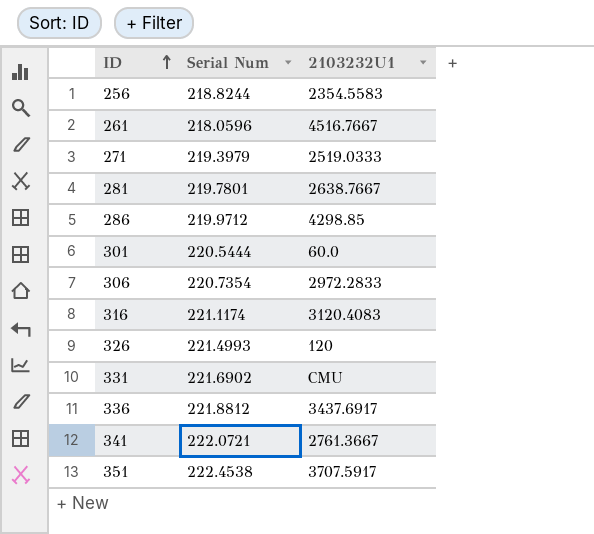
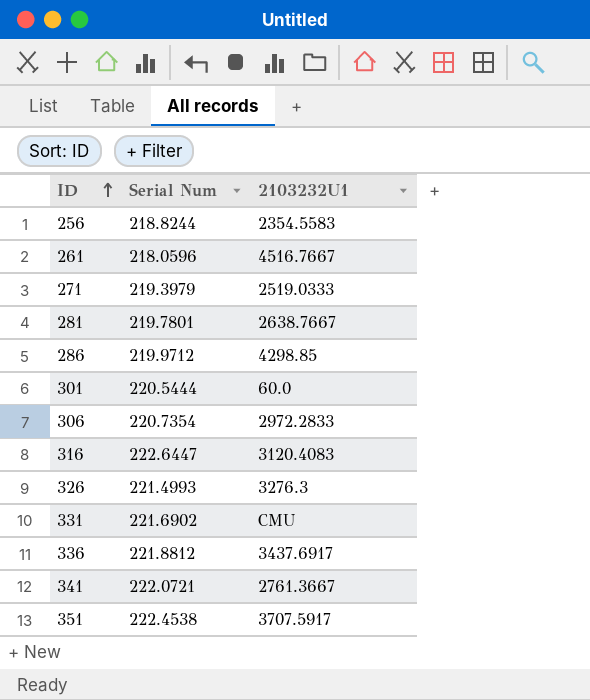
316 | Serial Num: 221.1174 -> 222.6447
326 | 2103232U1: 120 -> 3276.3

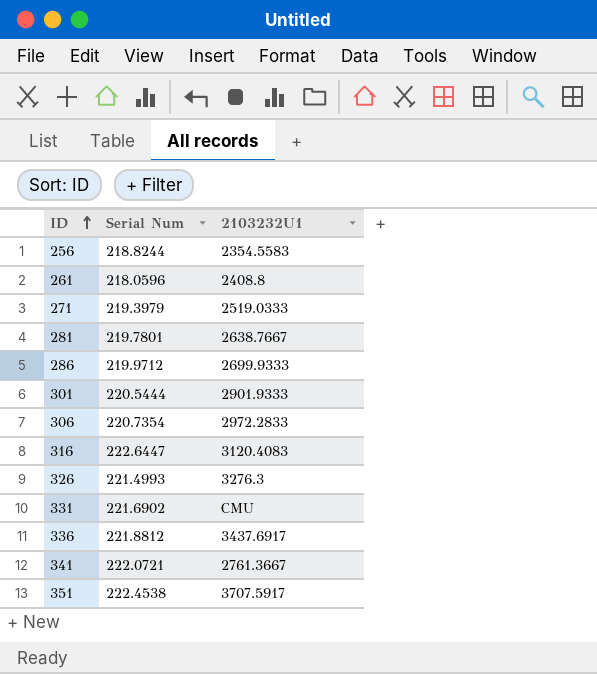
261 | 2103232U1: 4516.7667 -> 2408.8
286 | 2103232U1: 4298.85 -> 2699.9333
301 | 2103232U1: 60.0 -> 2901.9333

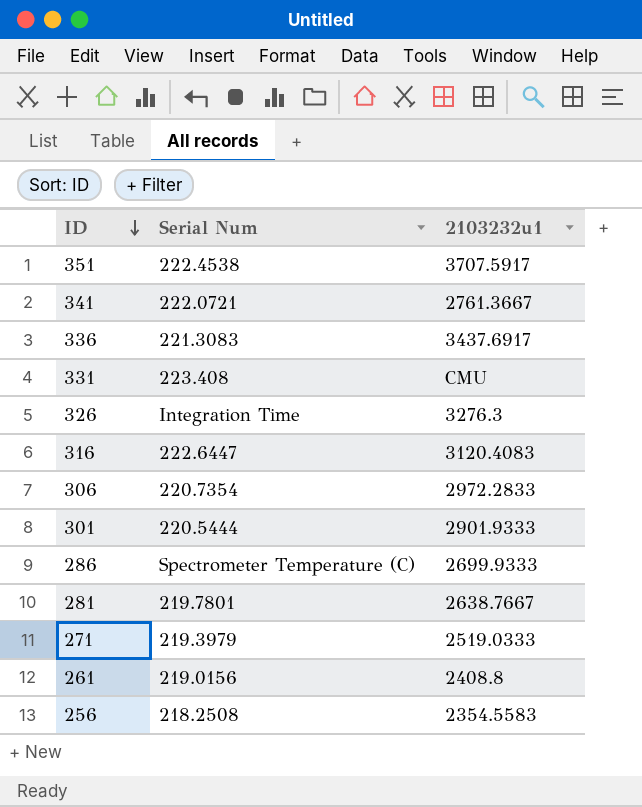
row order: ID ascending -> ID descending
column name: 2103232U1 -> 2103232u1
336 | Serial Num: 221.8812 -> 221.3083
331 | Serial Num: 221.6902 -> 223.408
326 | Serial Num: 221.4993 -> Integration Time
286 | Serial Num: 219.9712 -> Spectrometer Temperature (C)
261 | Serial Num: 218.0596 -> 219.0156
256 | Serial Num: 218.8244 -> 218.2508

